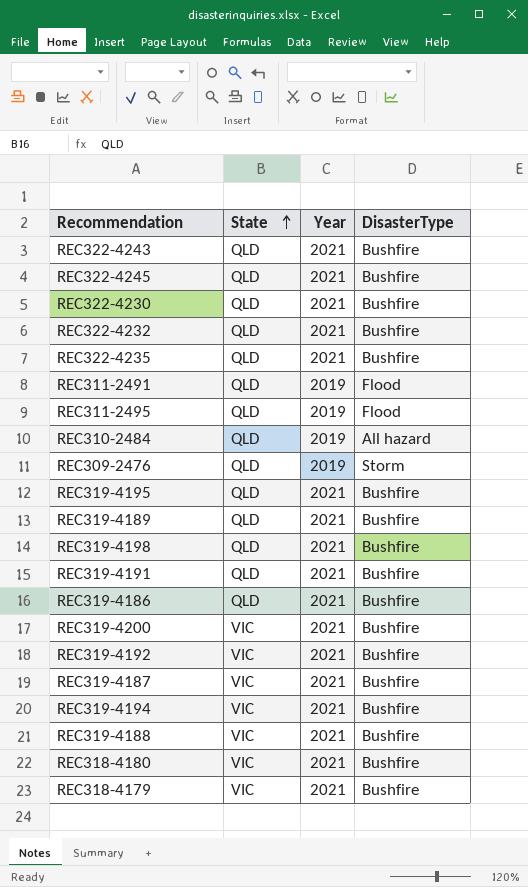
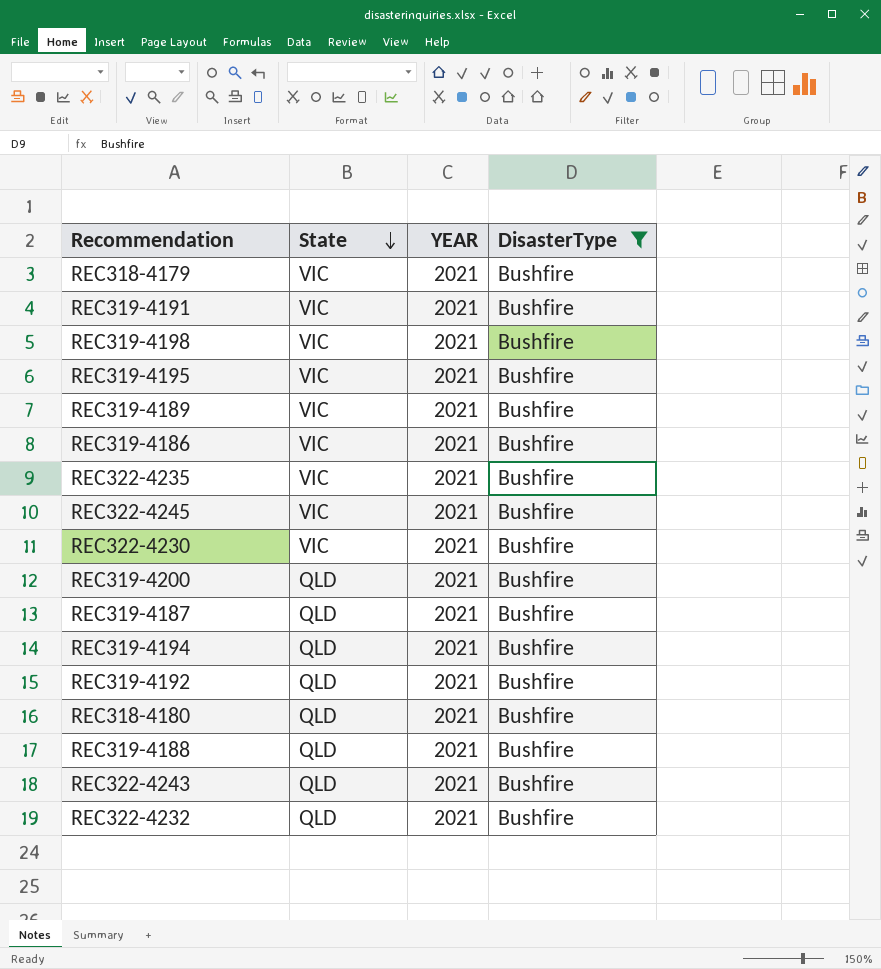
filter: none -> DisasterType = Bushfire
row order: State ascending -> State descending
column name: Year -> YEAR
REC319-4191 | State: QLD -> VIC
REC319-4198 | State: QLD -> VIC
REC319-4195 | State: QLD -> VIC
REC319-4189 | State: QLD -> VIC
REC319-4186 | State: QLD -> VIC
REC322-4235 | State: QLD -> VIC
REC322-4245 | State: QLD -> VIC
REC322-4230 | State: QLD -> VIC
REC319-4200 | State: VIC -> QLD
REC319-4187 | State: VIC -> QLD
REC319-4194 | State: VIC -> QLD
REC319-4192 | State: VIC -> QLD
REC318-4180 | State: VIC -> QLD
REC319-4188 | State: VIC -> QLD

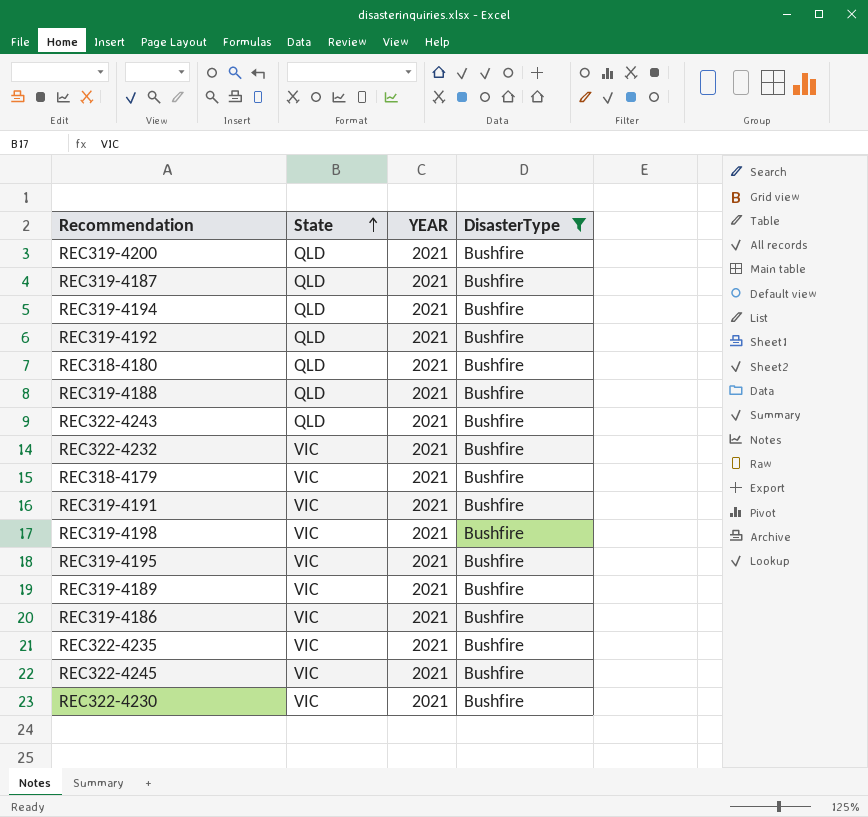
row order: State descending -> State ascending
REC322-4232 | State: QLD -> VIC

